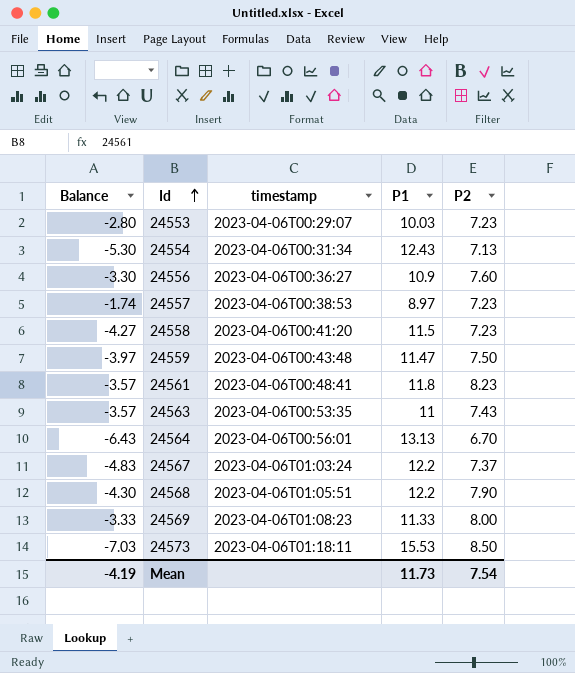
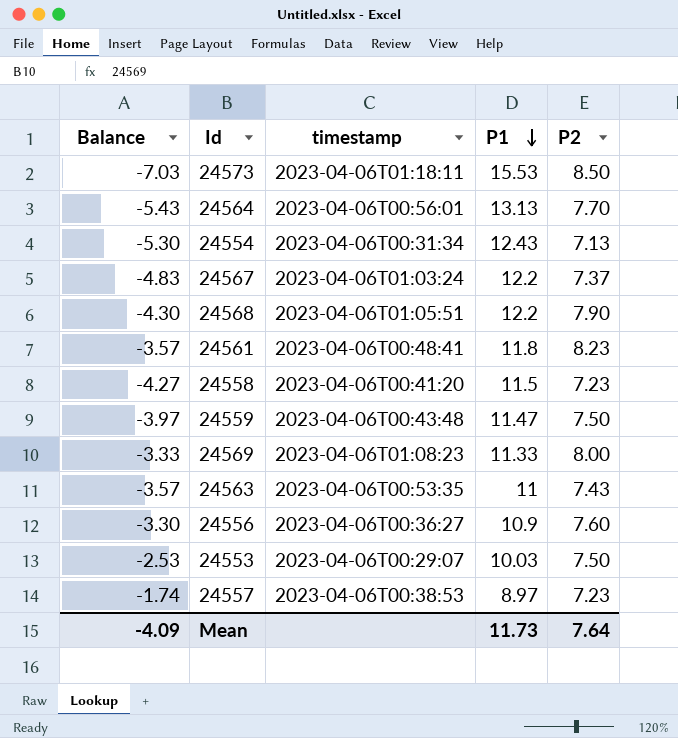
row order: Id ascending -> P1 descending
24564 | Balance: -6.43 -> -5.43
24564 | P2: 6.70 -> 7.70
24553 | Balance: -2.80 -> -2.53
24553 | P2: 7.23 -> 7.50
Mean | Balance: -4.19 -> -4.09
Mean | P2: 7.54 -> 7.64

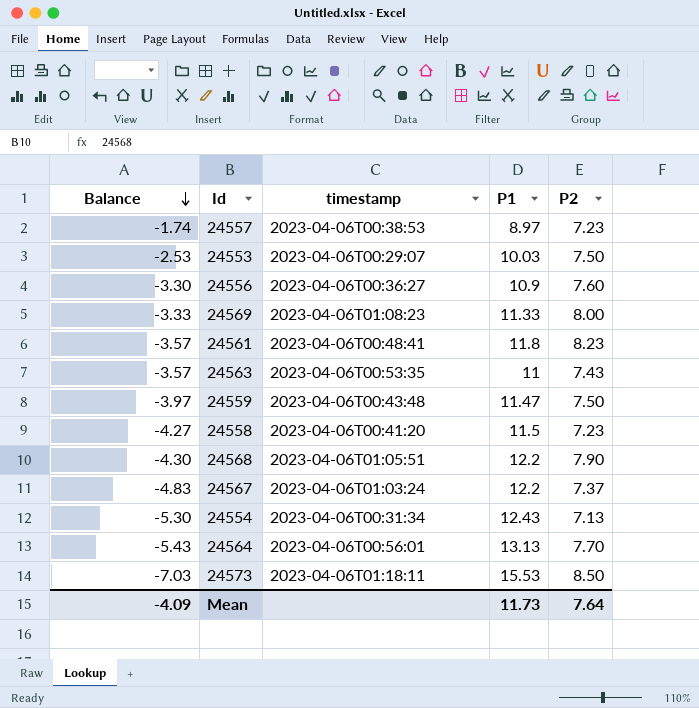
row order: P1 descending -> Balance descending

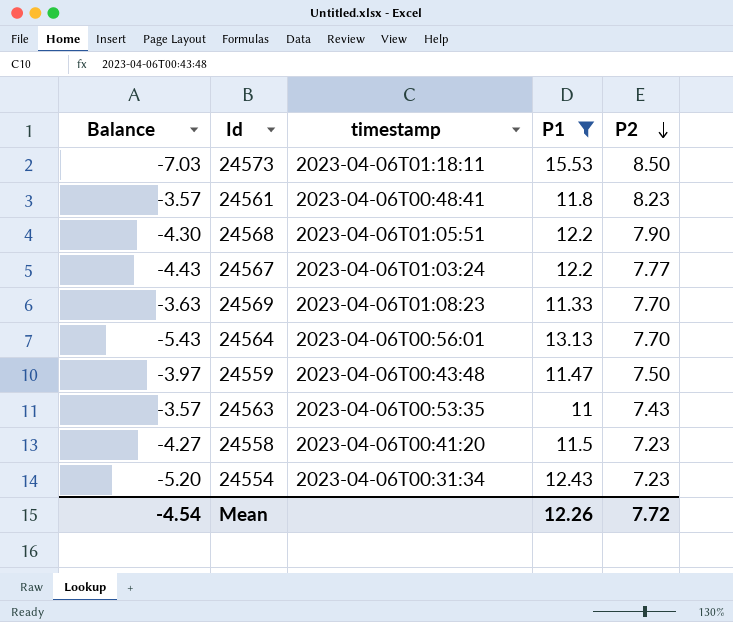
filter: none -> P1 >= 11
row order: Balance descending -> P2 descending
24567 | Balance: -4.83 -> -4.43
24567 | P2: 7.37 -> 7.77
24569 | Balance: -3.33 -> -3.63
24569 | P2: 8.00 -> 7.70
24554 | Balance: -5.30 -> -5.20
24554 | P2: 7.13 -> 7.23
Mean | Balance: -4.09 -> -4.54
Mean | P1: 11.73 -> 12.26
Mean | P2: 7.64 -> 7.72

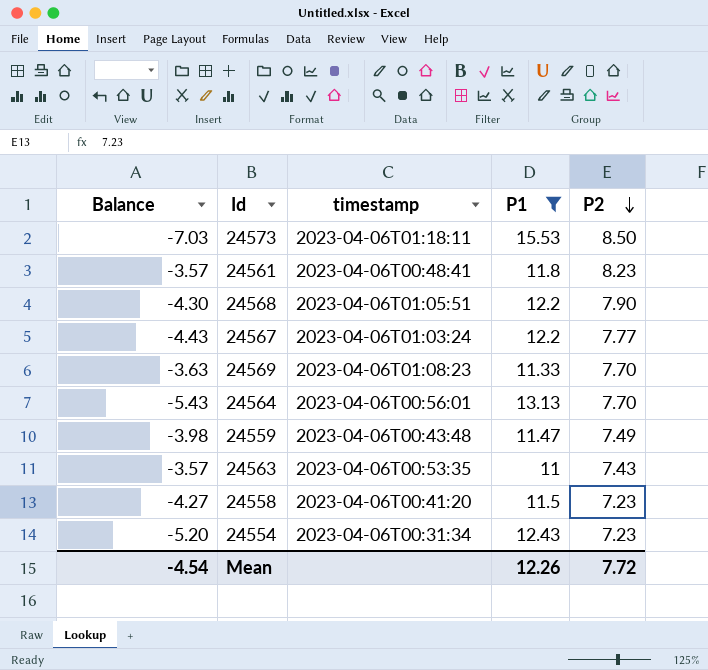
24559 | Balance: -3.97 -> -3.98
24559 | P2: 7.50 -> 7.49

